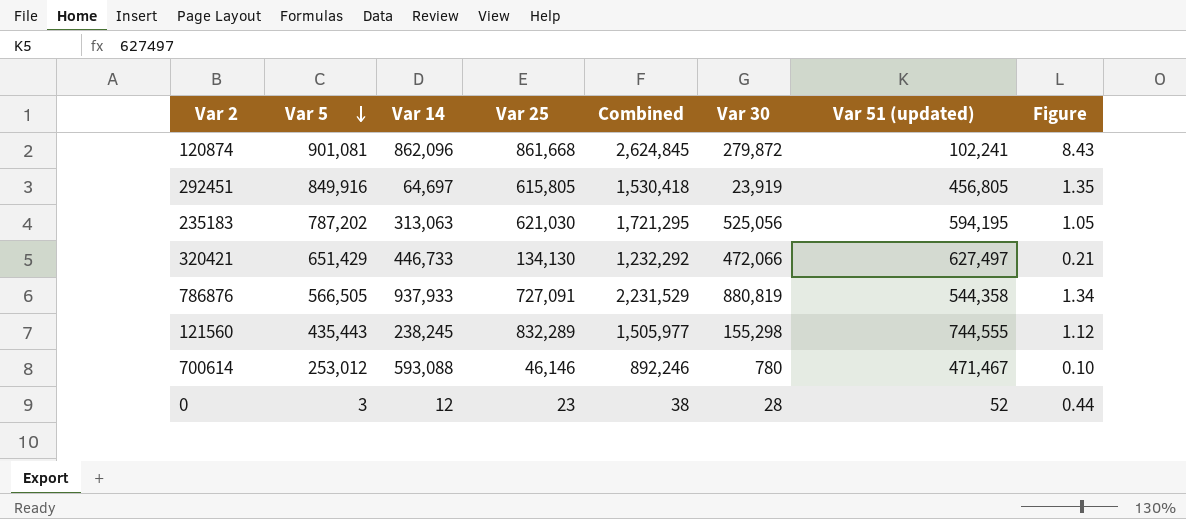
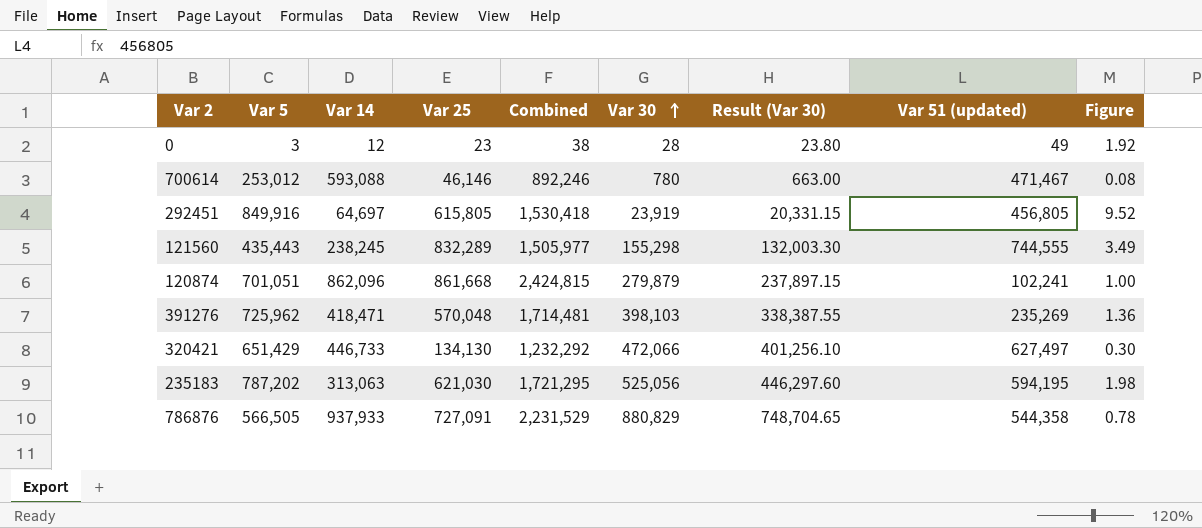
row order: Var 5 descending -> Var 30 ascending
column Result (Var 30) | formula: none -> [Var 30] * 0.85
column Figure | formula: [Var 25] / [Var 51 (updated)] -> [Var 25] / [Var 14]
0 | Var 51 (updated): 52 -> 49
120874 | Var 5: 901,081 -> 701,051
120874 | Combined: 2,624,845 -> 2,424,815
120874 | Var 30: 279,872 -> 279,879
row 391276: none -> 725,962 | 418,471 | 570,048 | 1,714,481 | 398,103 | 338,387.55 | 235,269 | 1.36
786876 | Var 30: 880,819 -> 880,829

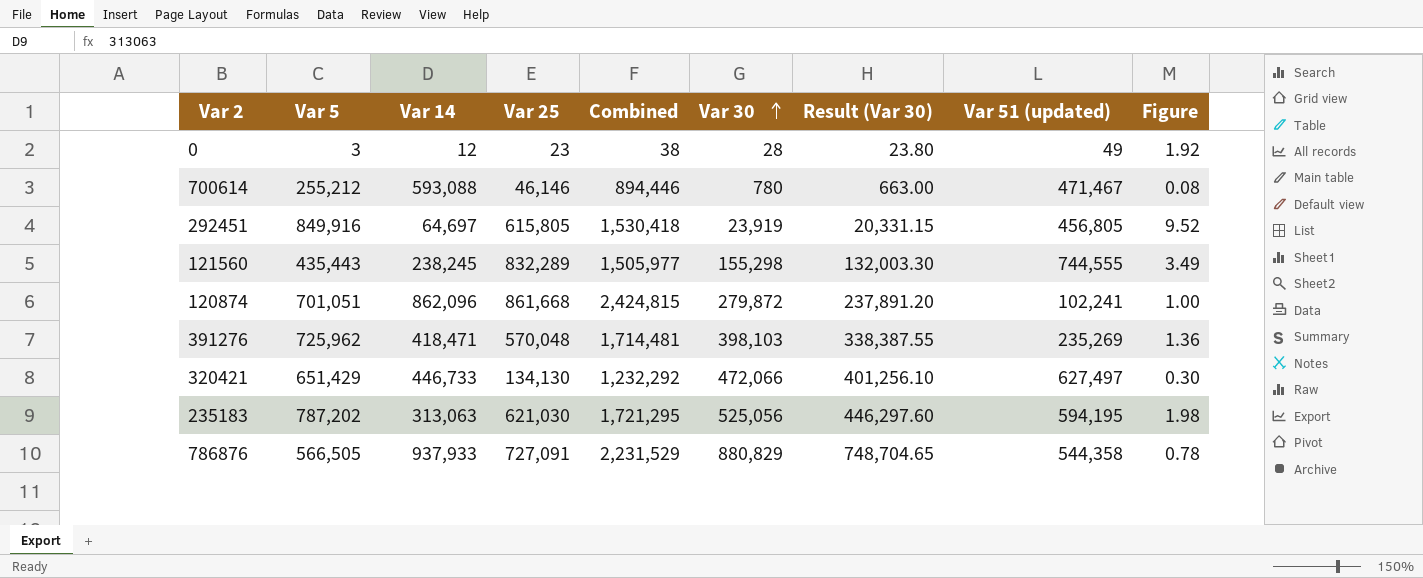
700614 | Var 5: 253,012 -> 255,212
700614 | Combined: 892,246 -> 894,446
120874 | Var 30: 279,879 -> 279,872
120874 | Result (Var 30): 237,897.15 -> 237,891.20

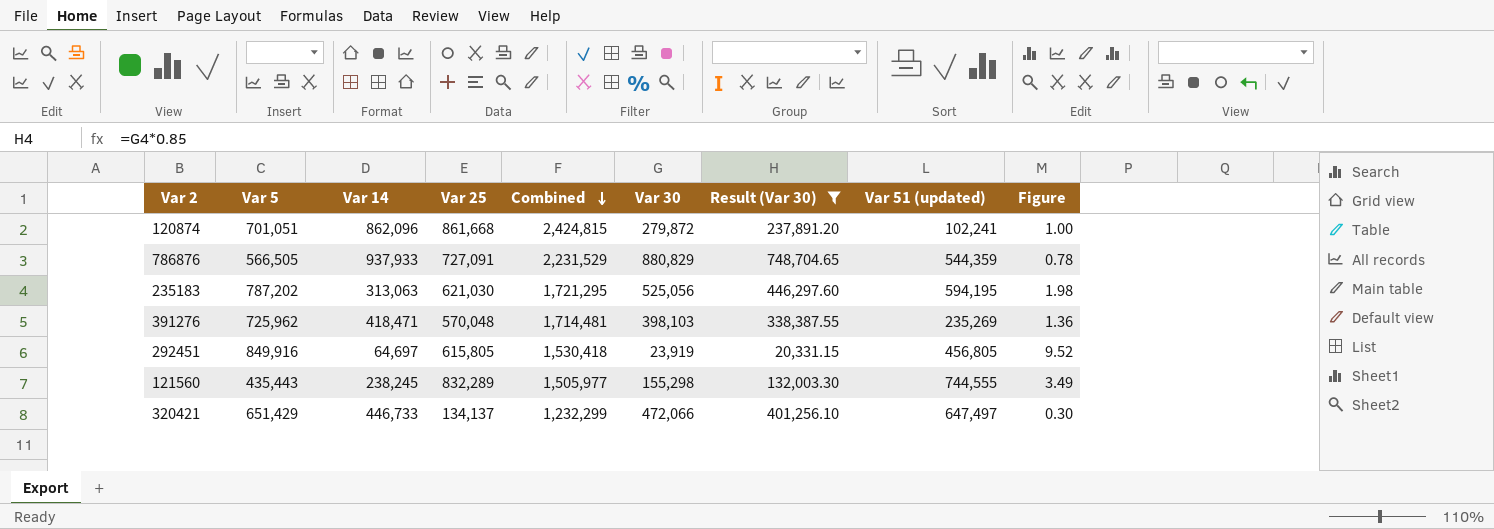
filter: none -> Result (Var 30) >= 20,331.15
row order: Var 30 ascending -> Combined descending
786876 | Var 51 (updated): 544,358 -> 544,359
320421 | Var 25: 134,130 -> 134,137
320421 | Combined: 1,232,292 -> 1,232,299
320421 | Var 51 (updated): 627,497 -> 647,497

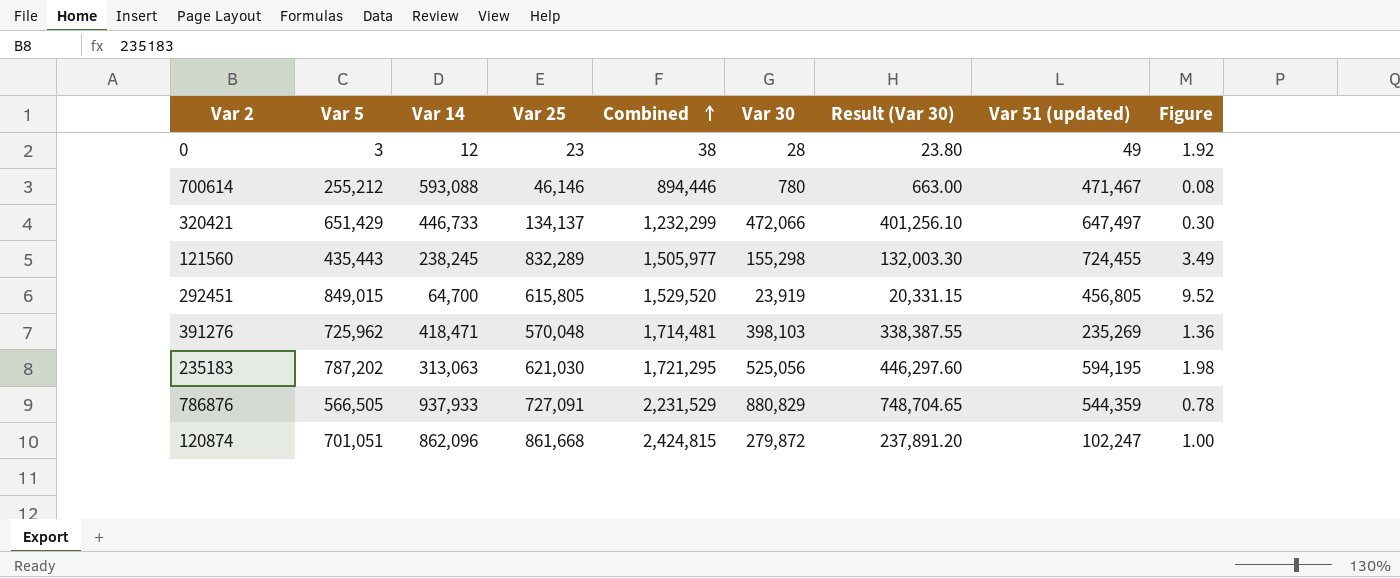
filter: Result (Var 30) >= 20,331.15 -> none
row order: Combined descending -> Combined ascending
121560 | Var 51 (updated): 744,555 -> 724,455
292451 | Var 5: 849,916 -> 849,015
292451 | Var 14: 64,697 -> 64,700
292451 | Combined: 1,530,418 -> 1,529,520
120874 | Var 51 (updated): 102,241 -> 102,247

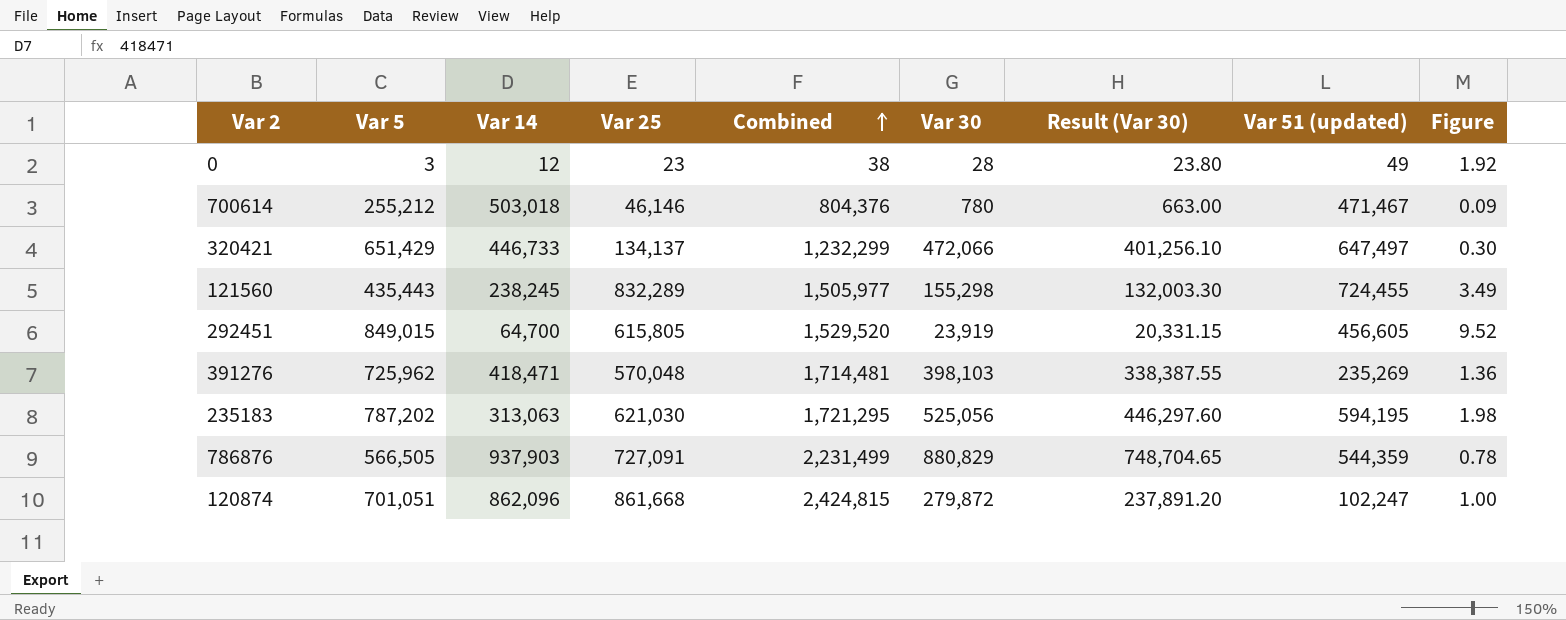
700614 | Var 14: 593,088 -> 503,018
700614 | Combined: 894,446 -> 804,376
700614 | Figure: 0.08 -> 0.09
292451 | Var 51 (updated): 456,805 -> 456,605
786876 | Var 14: 937,933 -> 937,903
786876 | Combined: 2,231,529 -> 2,231,499

